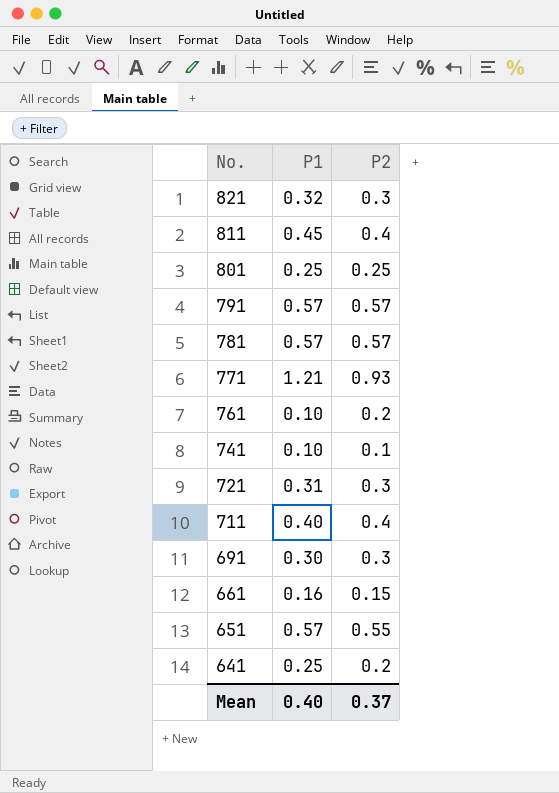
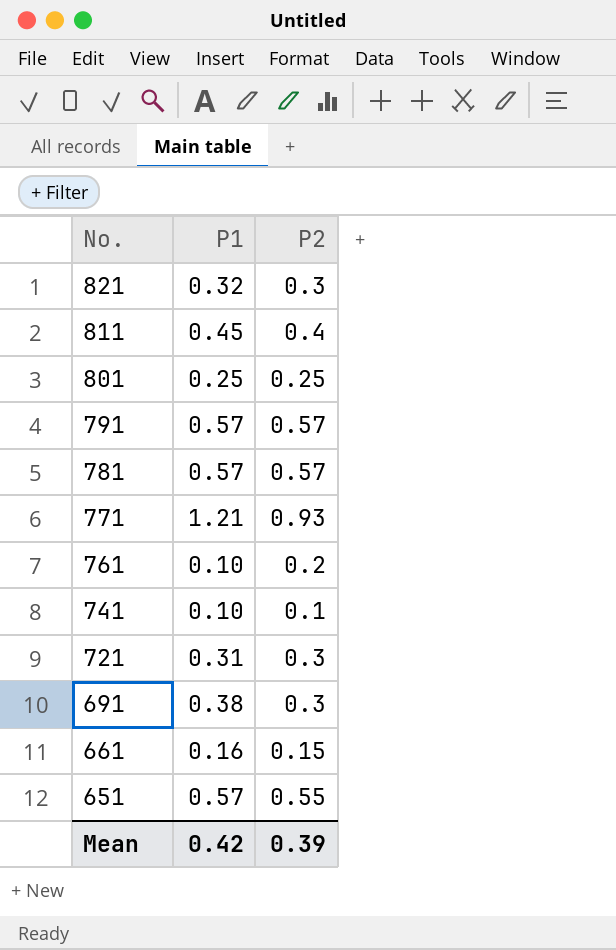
row 711: 0.40 | 0.4 -> none
row 641: 0.25 | 0.2 -> none
691 | P1: 0.30 -> 0.38
Mean | P1: 0.40 -> 0.42
Mean | P2: 0.37 -> 0.39

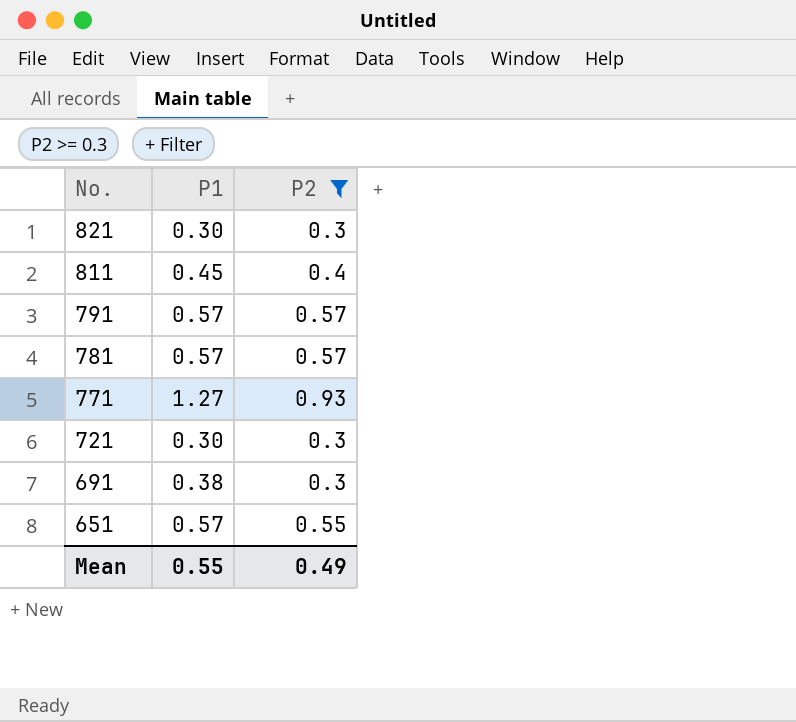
filter: none -> P2 >= 0.3
821 | P1: 0.32 -> 0.30
771 | P1: 1.21 -> 1.27
721 | P1: 0.31 -> 0.30
Mean | P1: 0.42 -> 0.55
Mean | P2: 0.39 -> 0.49

